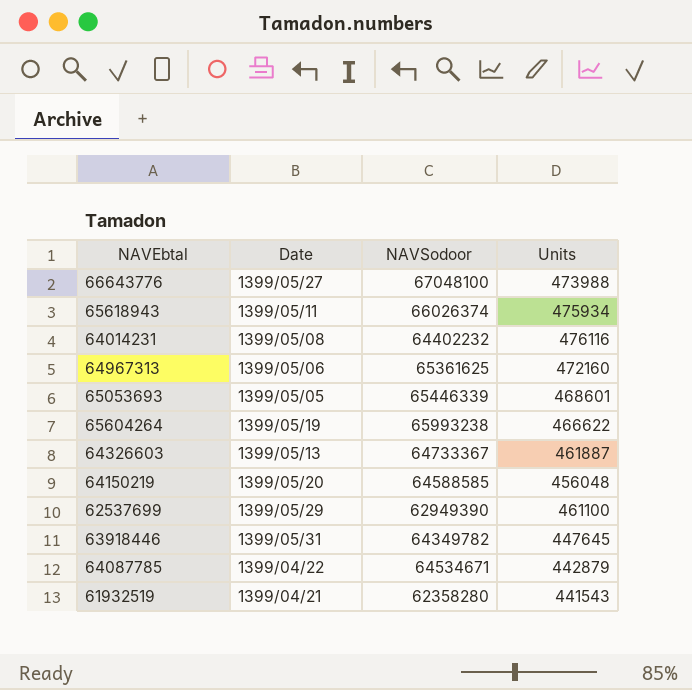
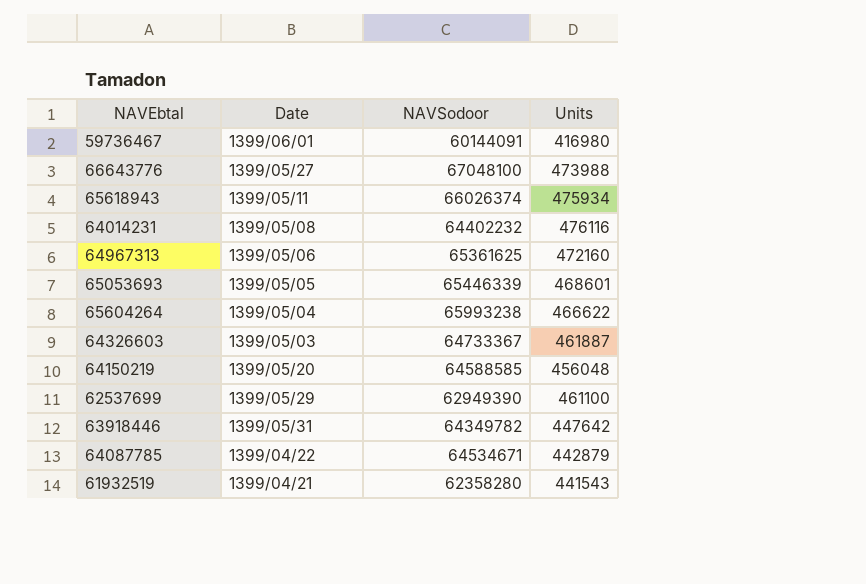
row 59736467: none -> 1399/06/01 | 60144091 | 416980
65604264 | Date: 1399/05/19 -> 1399/05/04
64326603 | Date: 1399/05/13 -> 1399/05/03
63918446 | Units: 447645 -> 447642

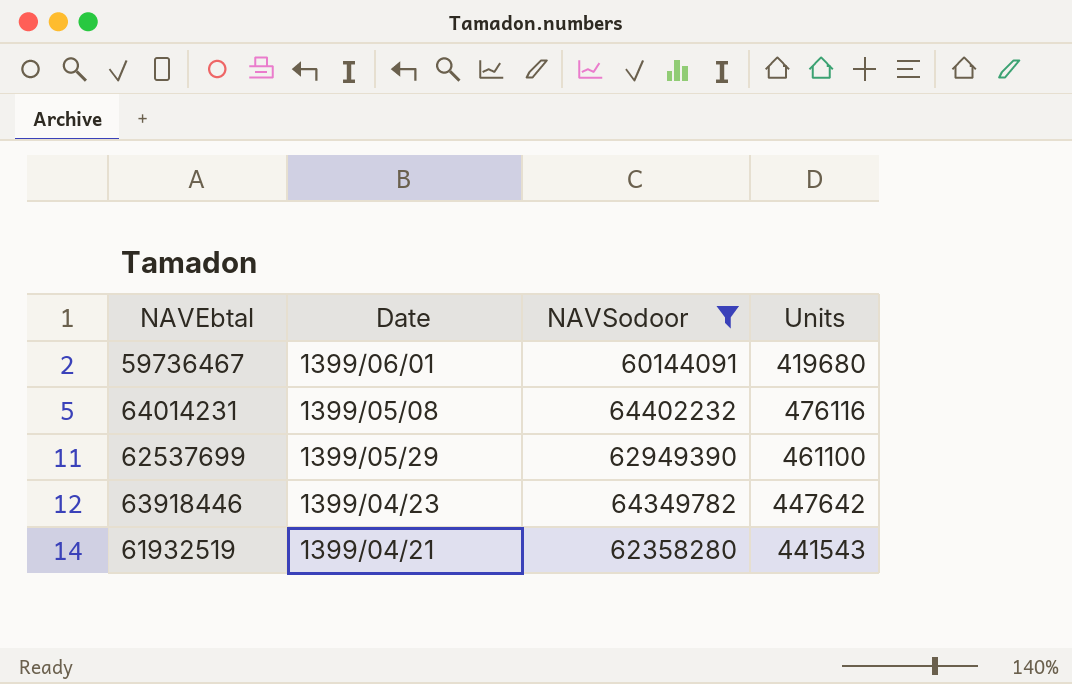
filter: none -> NAVSodoor <= 64402232
59736467 | Units: 416980 -> 419680
63918446 | Date: 1399/05/31 -> 1399/04/23

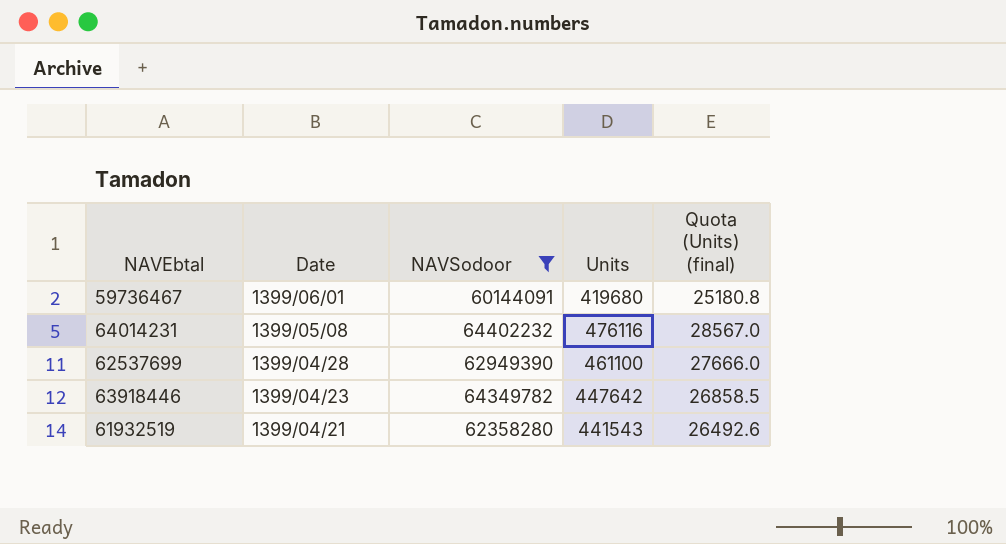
column Quota (Units) (final) | formula: none -> [Units] * 0.06
62537699 | Date: 1399/05/29 -> 1399/04/28

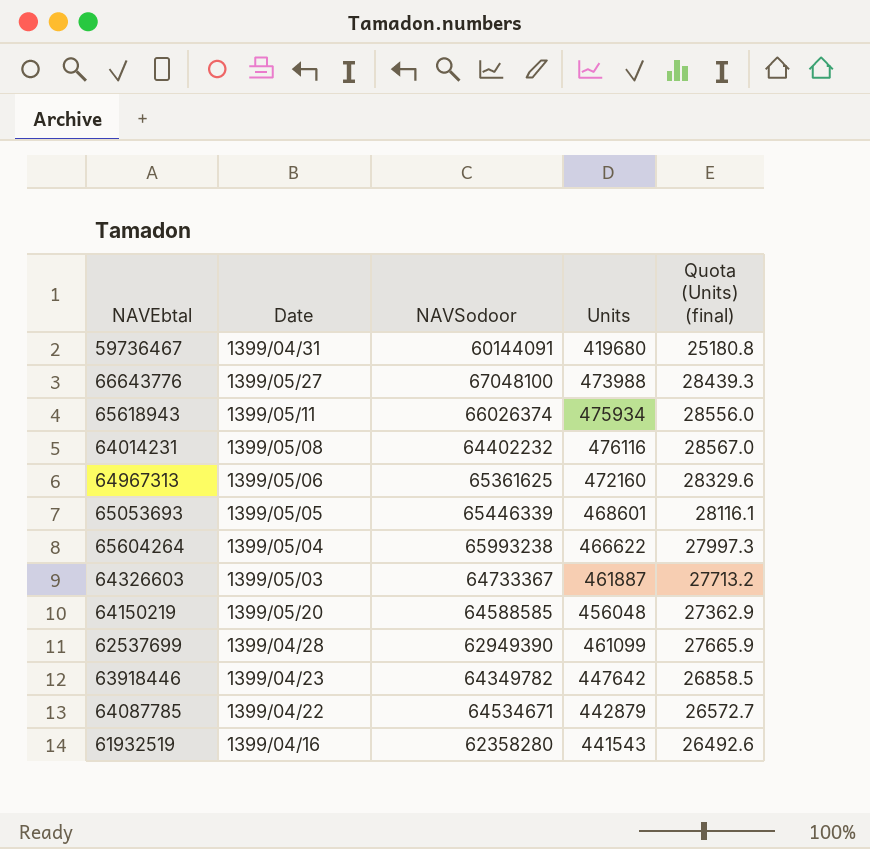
filter: NAVSodoor <= 64402232 -> none
59736467 | Date: 1399/06/01 -> 1399/04/31
62537699 | Units: 461100 -> 461099
62537699 | Quota (Units) (final): 27666.0 -> 27665.9
61932519 | Date: 1399/04/21 -> 1399/04/16

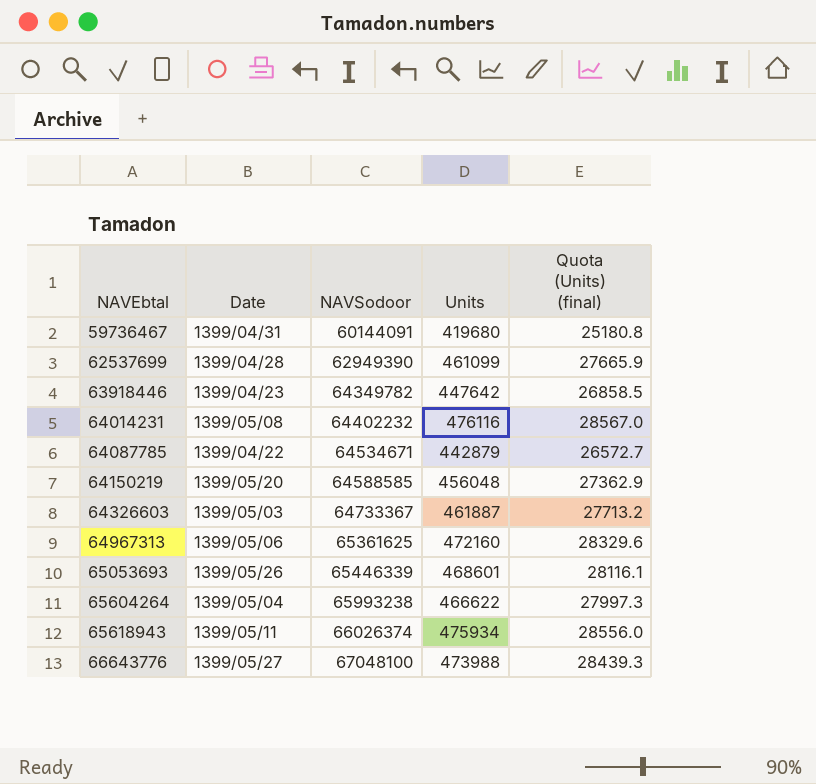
row order: none -> NAVEbtal ascending
row 61932519: 1399/04/16 | 62358280 | 441543 | 26492.6 -> none
65053693 | Date: 1399/05/05 -> 1399/05/26

